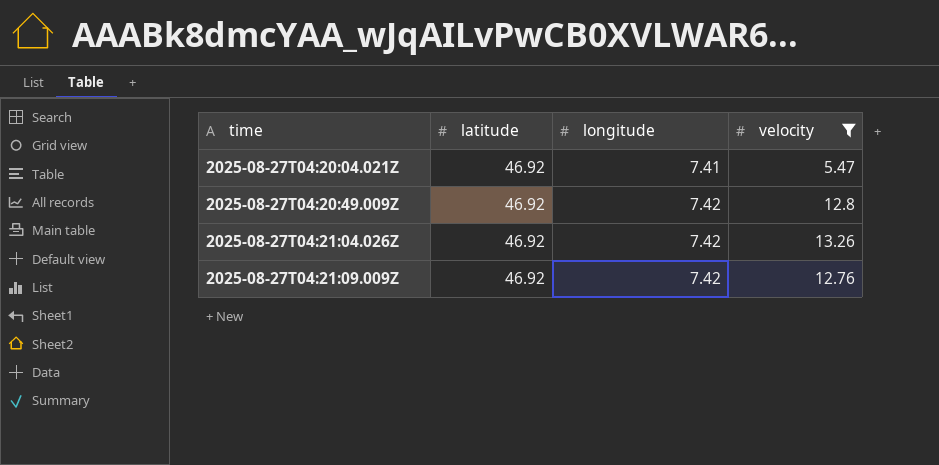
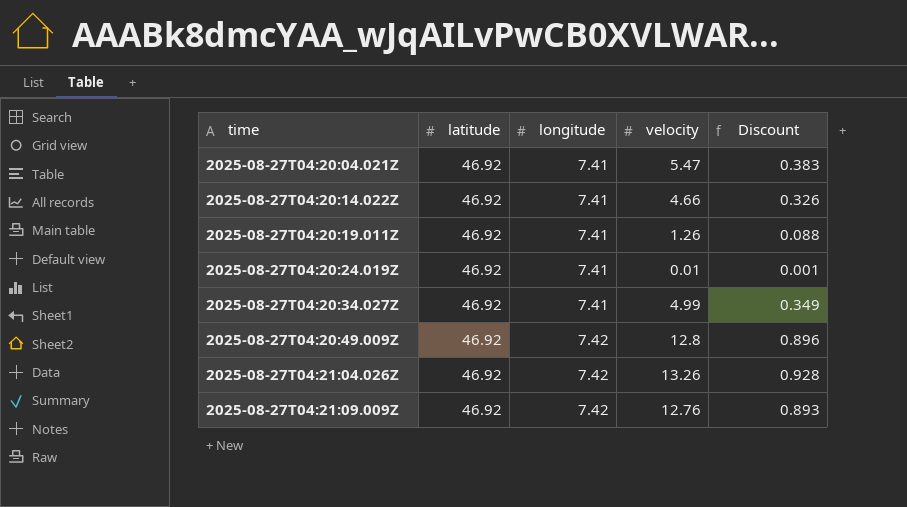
filter: velocity >= 5.47 -> none
column Discount | formula: none -> [velocity] * 0.07

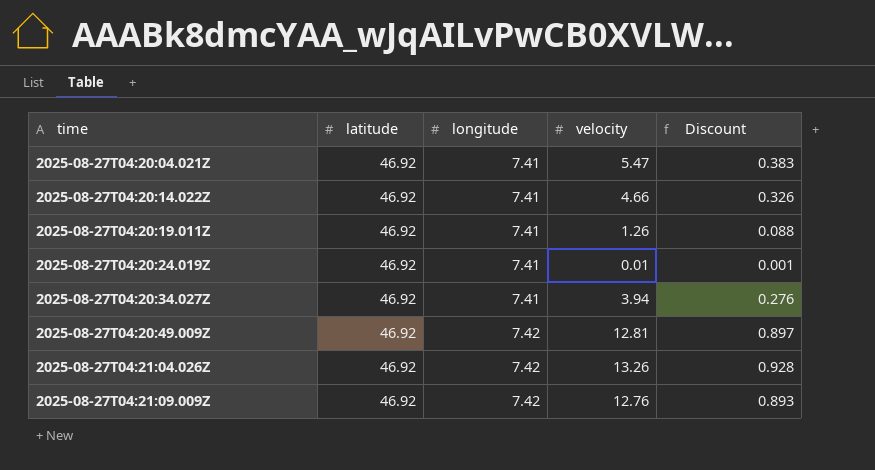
2025-08-27T04:20:34.027Z | velocity: 4.99 -> 3.94
2025-08-27T04:20:34.027Z | Discount: 0.349 -> 0.276
2025-08-27T04:20:49.009Z | velocity: 12.8 -> 12.81
2025-08-27T04:20:49.009Z | Discount: 0.896 -> 0.897

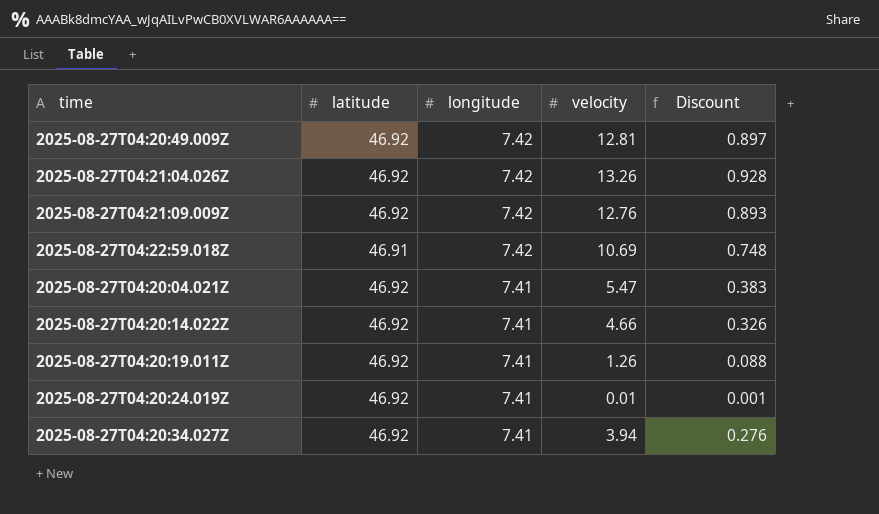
row order: time ascending -> longitude descending
row 2025-08-27T04:22:59.018Z: none -> 46.91 | 7.42 | 10.69 | 0.748

